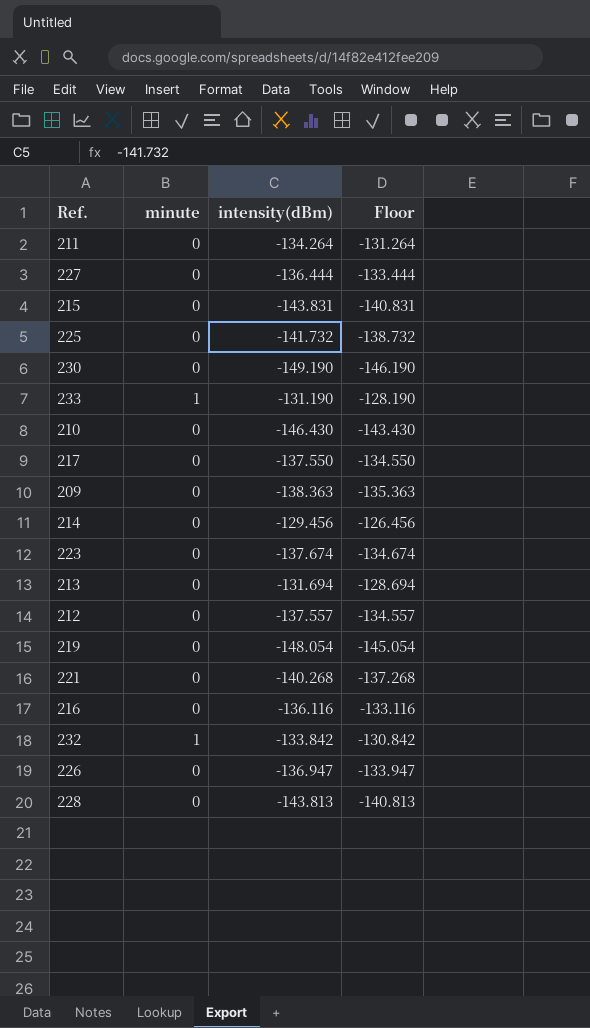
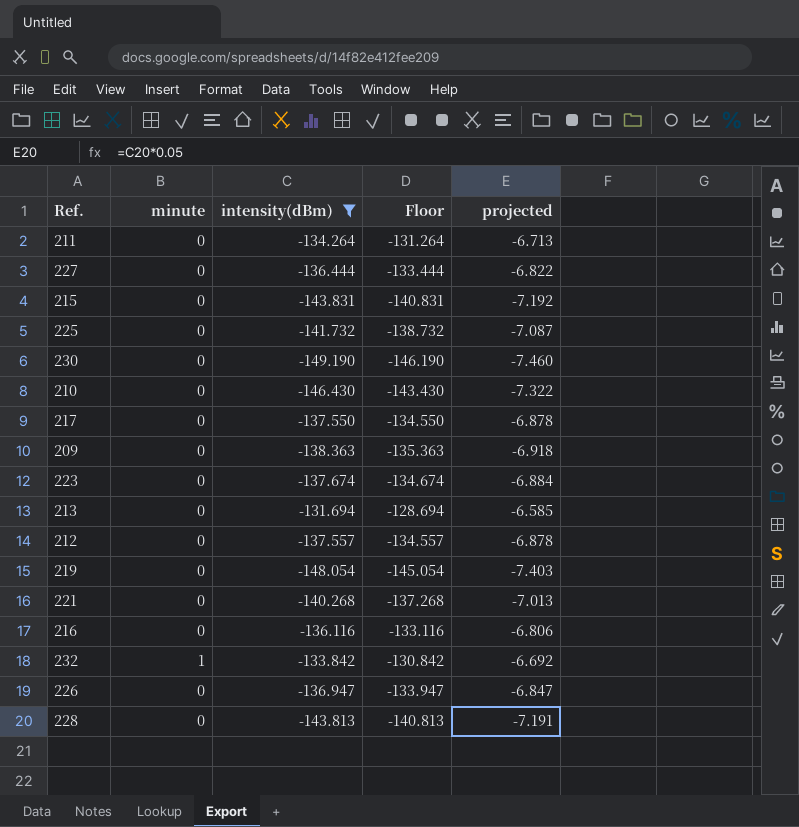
filter: none -> intensity(dBm) <= -131.694
column projected | formula: none -> [intensity(dBm)] * 0.05

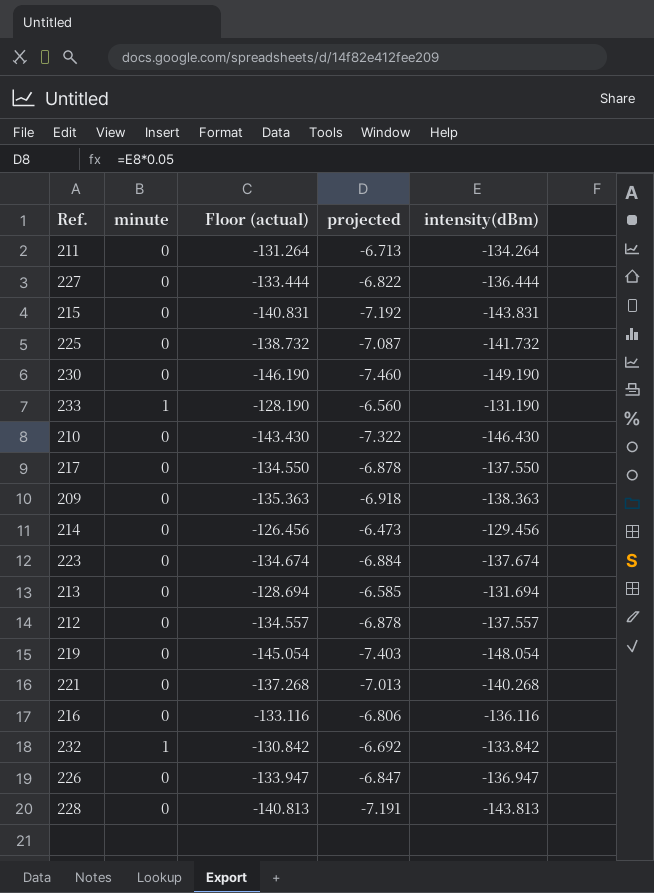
filter: intensity(dBm) <= -131.694 -> none
column name: Floor -> Floor (actual)
column intensity(dBm) | position: 3 -> 5

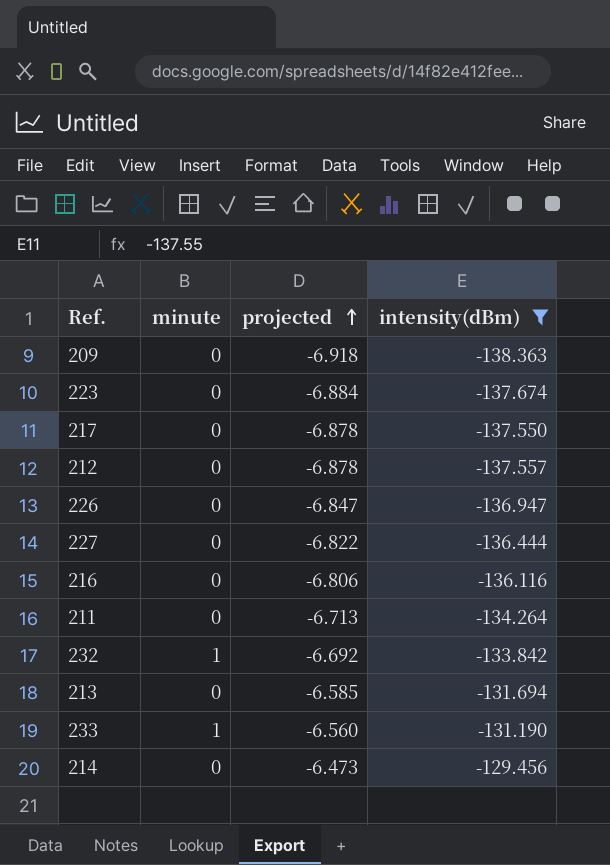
filter: none -> intensity(dBm) >= -138.363
row order: none -> projected ascending
column Floor (actual) | formula: [intensity(dBm)] + 3 -> none

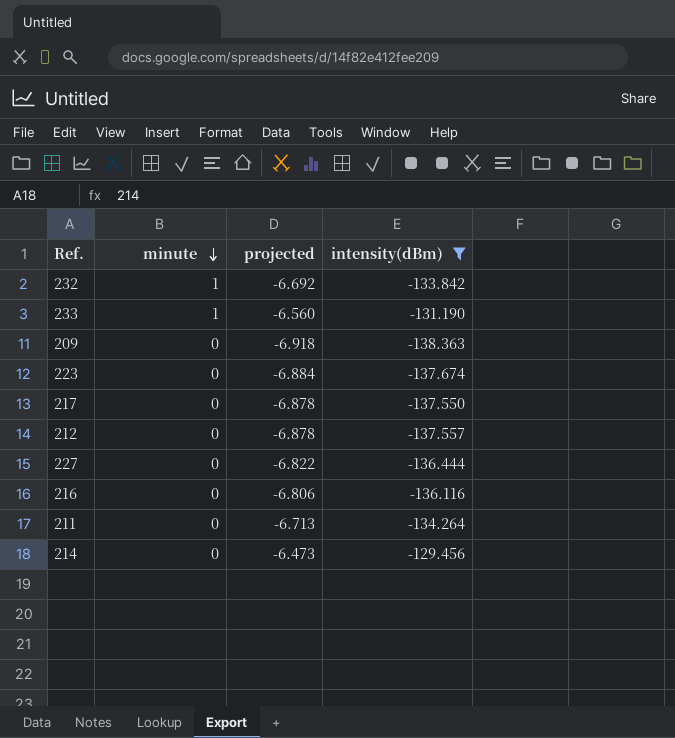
row order: projected ascending -> minute descending
row 226: 0 | -6.847 | -136.947 -> none
row 213: 0 | -6.585 | -131.694 -> none

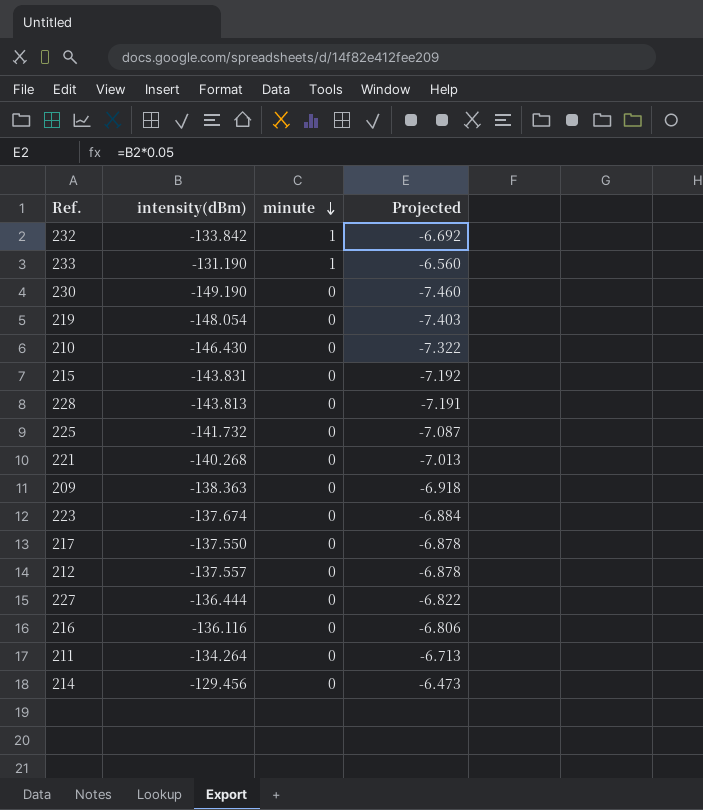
filter: intensity(dBm) >= -138.363 -> none
column intensity(dBm) | position: 4 -> 2
column name: projected -> Projected

